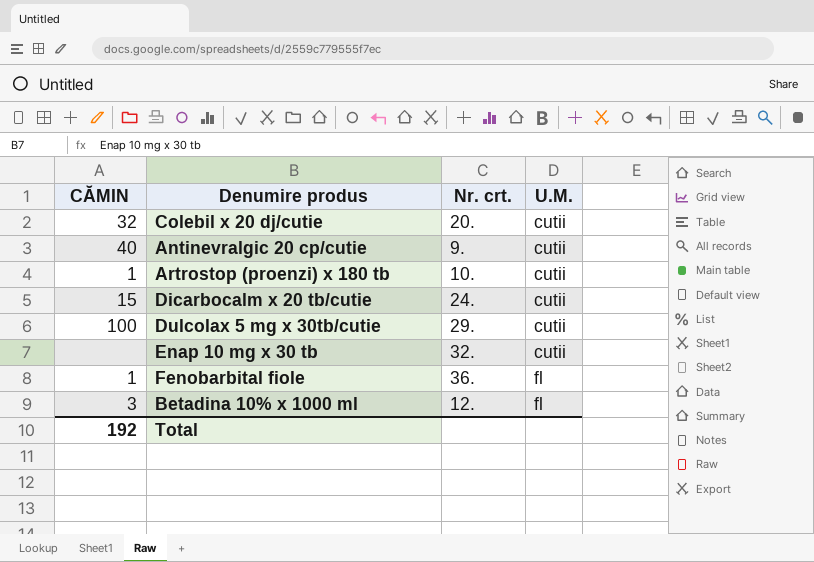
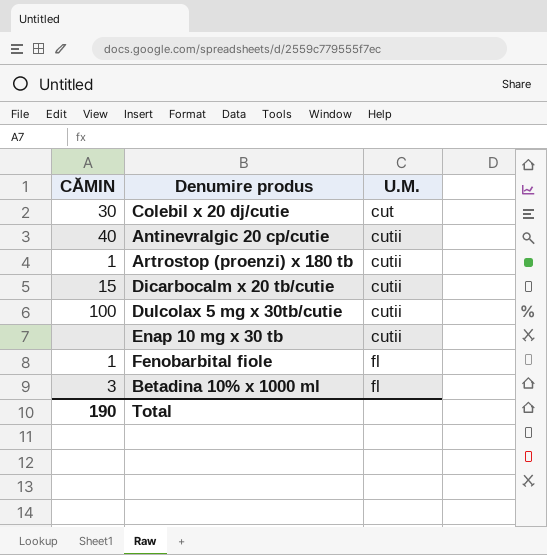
column Nr. crt. | position: 3 -> none
Colebil x 20 dj/cutie | CĂMIN: 32 -> 30
Colebil x 20 dj/cutie | U.M.: cutii -> cut
Total | CĂMIN: 192 -> 190

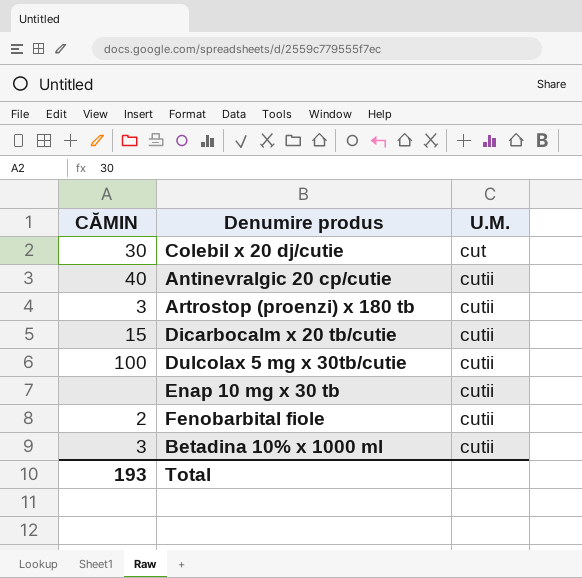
Artrostop (proenzi) x 180 tb | CĂMIN: 1 -> 3
Fenobarbital fiole | CĂMIN: 1 -> 2
Fenobarbital fiole | U.M.: fl -> cutii
Betadina 10% x 1000 ml | U.M.: fl -> cutii
Total | CĂMIN: 190 -> 193

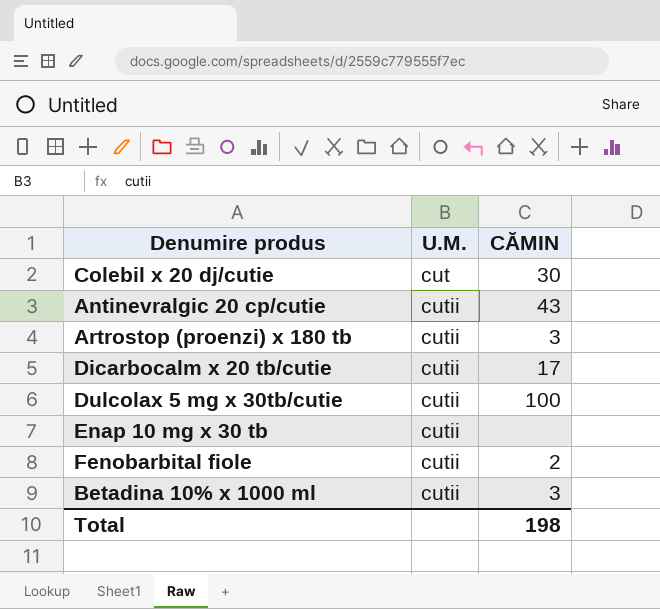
column CĂMIN | position: 1 -> 3
Antinevralgic 20 cp/cutie | CĂMIN: 40 -> 43
Dicarbocalm x 20 tb/cutie | CĂMIN: 15 -> 17
Total | CĂMIN: 193 -> 198

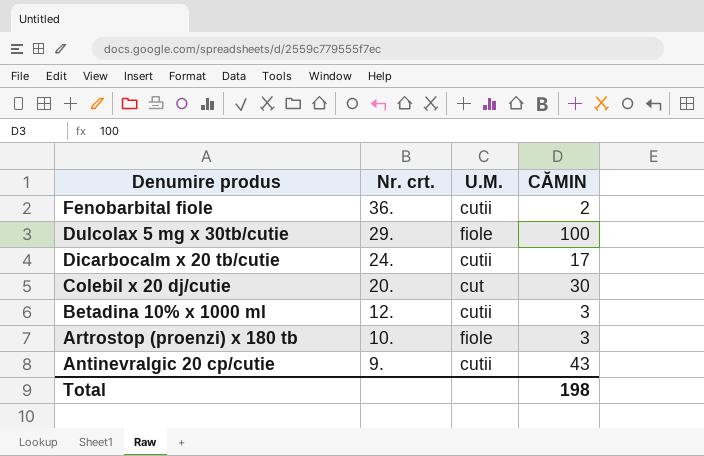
row order: U.M. ascending -> Denumire produs descending
column Nr. crt. | position: none -> 2
row Enap 10 mg x 30 tb: cutii | none -> none
Dulcolax 5 mg x 30tb/cutie | U.M.: cutii -> fiole
Artrostop (proenzi) x 180 tb | U.M.: cutii -> fiole

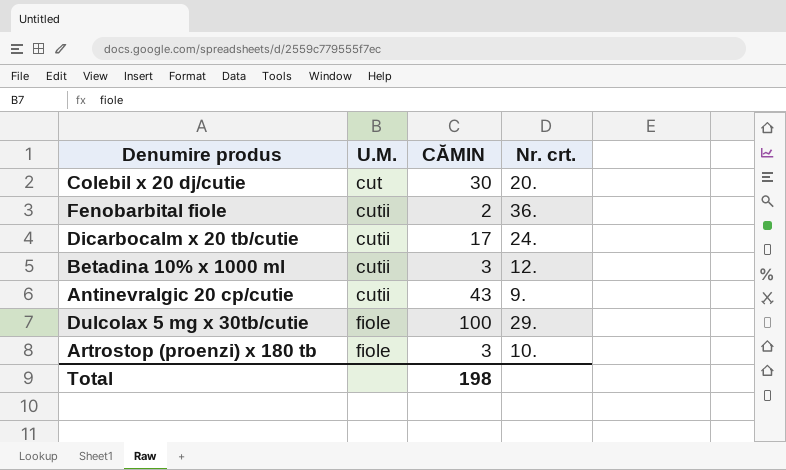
row order: Denumire produs descending -> U.M. ascending
column Nr. crt. | position: 2 -> 4

